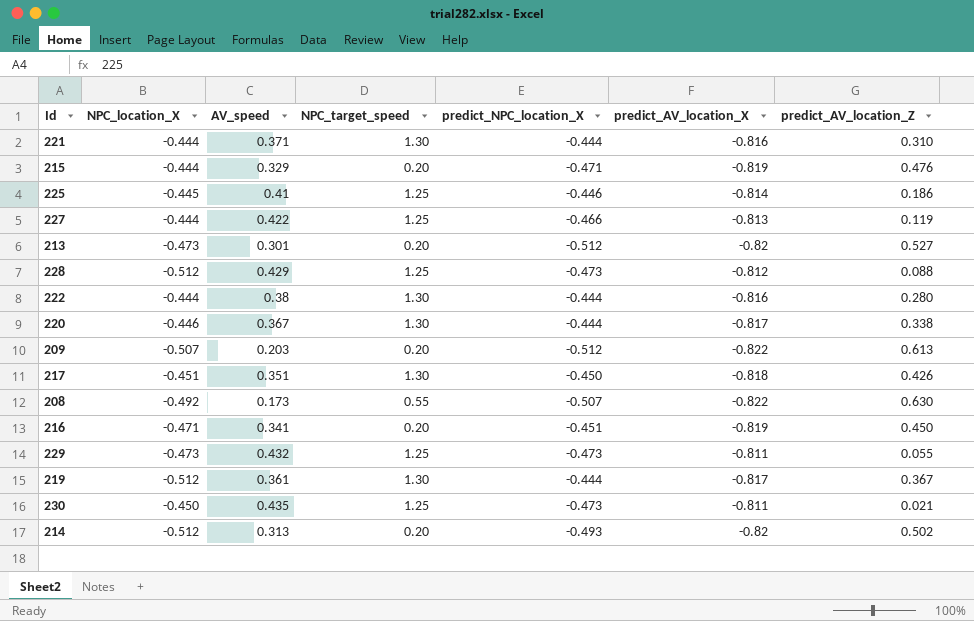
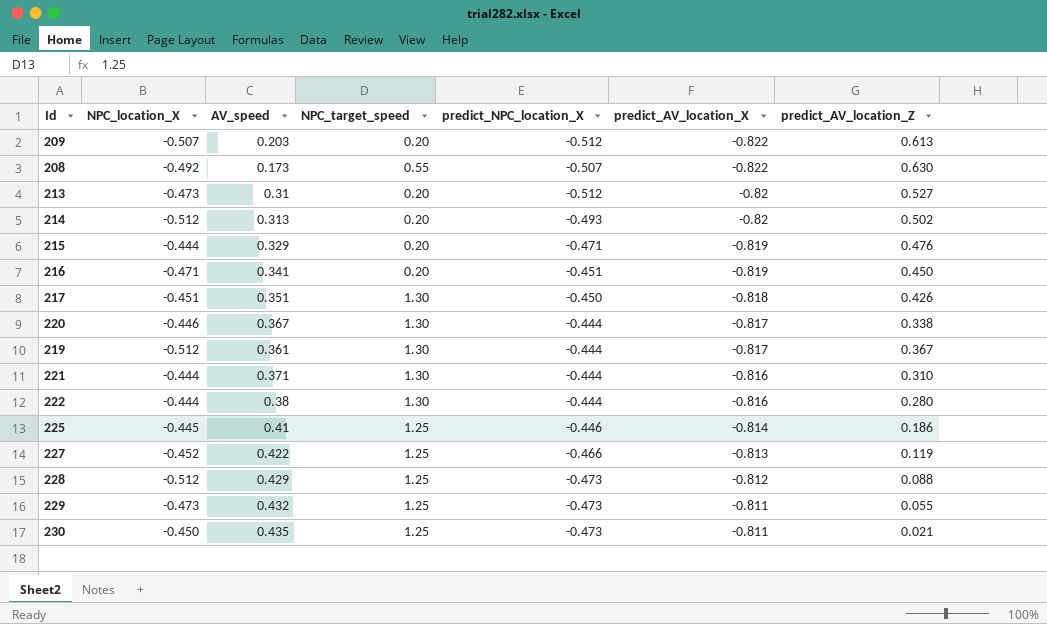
row order: none -> predict_AV_location_X ascending
213 | AV_speed: 0.301 -> 0.31
227 | NPC_location_X: -0.444 -> -0.452

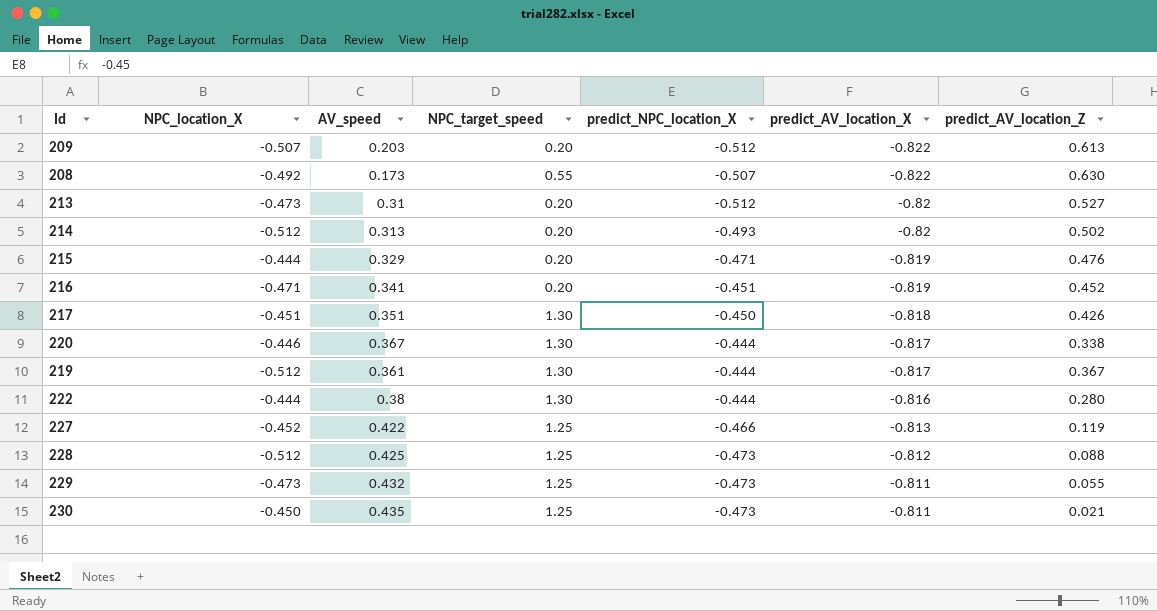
row 221: -0.444 | 0.371 | 1.30 | -0.444 | -0.816 | 0.310 -> none
row 225: -0.445 | 0.41 | 1.25 | -0.446 | -0.814 | 0.186 -> none
216 | predict_AV_location_Z: 0.450 -> 0.452
228 | AV_speed: 0.429 -> 0.425

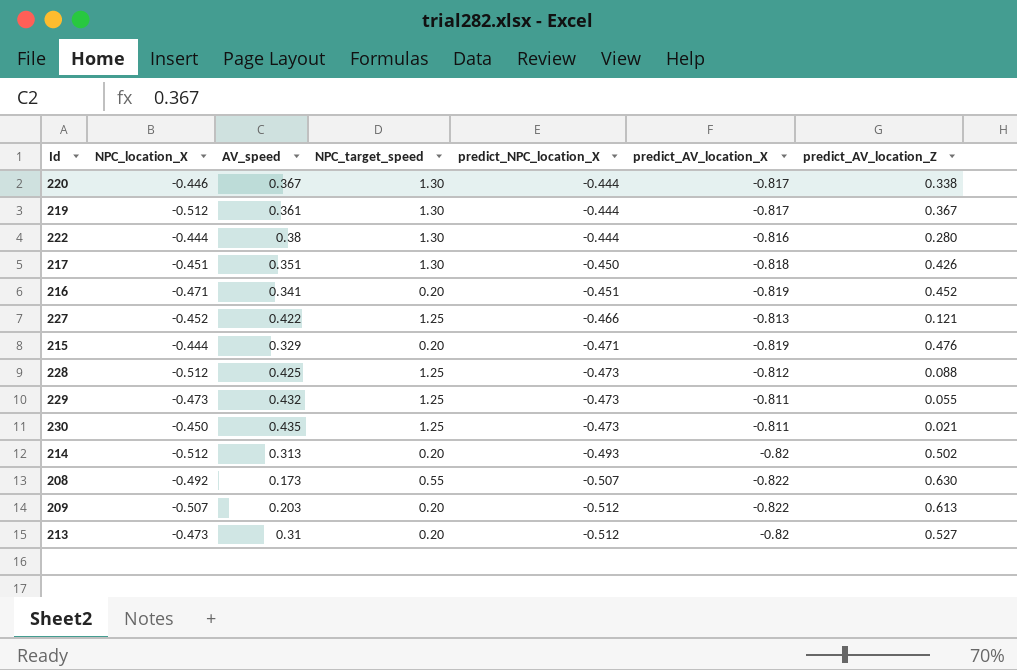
row order: predict_AV_location_X ascending -> predict_NPC_location_X descending
227 | predict_AV_location_Z: 0.119 -> 0.121

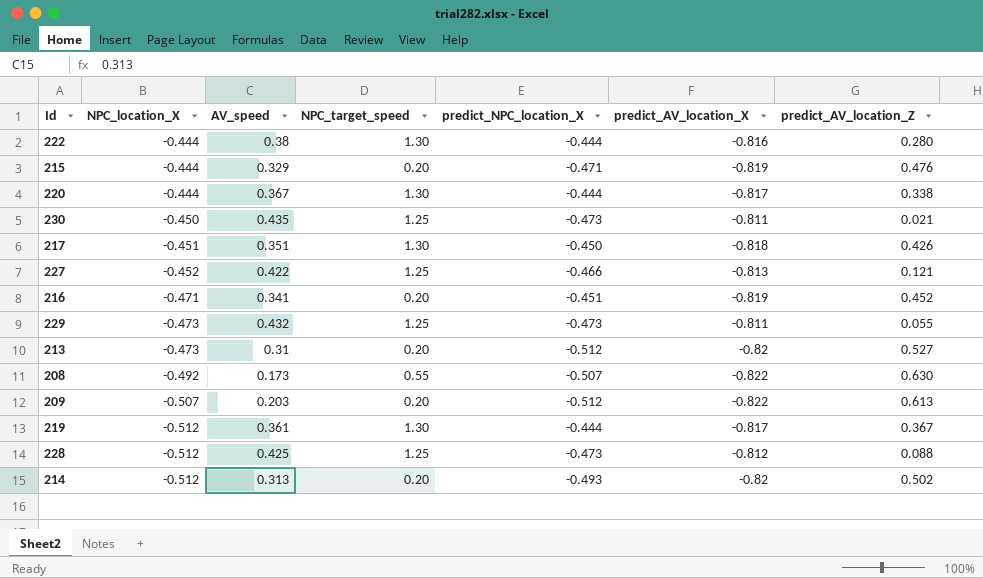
row order: predict_NPC_location_X descending -> NPC_location_X descending
220 | NPC_location_X: -0.446 -> -0.444

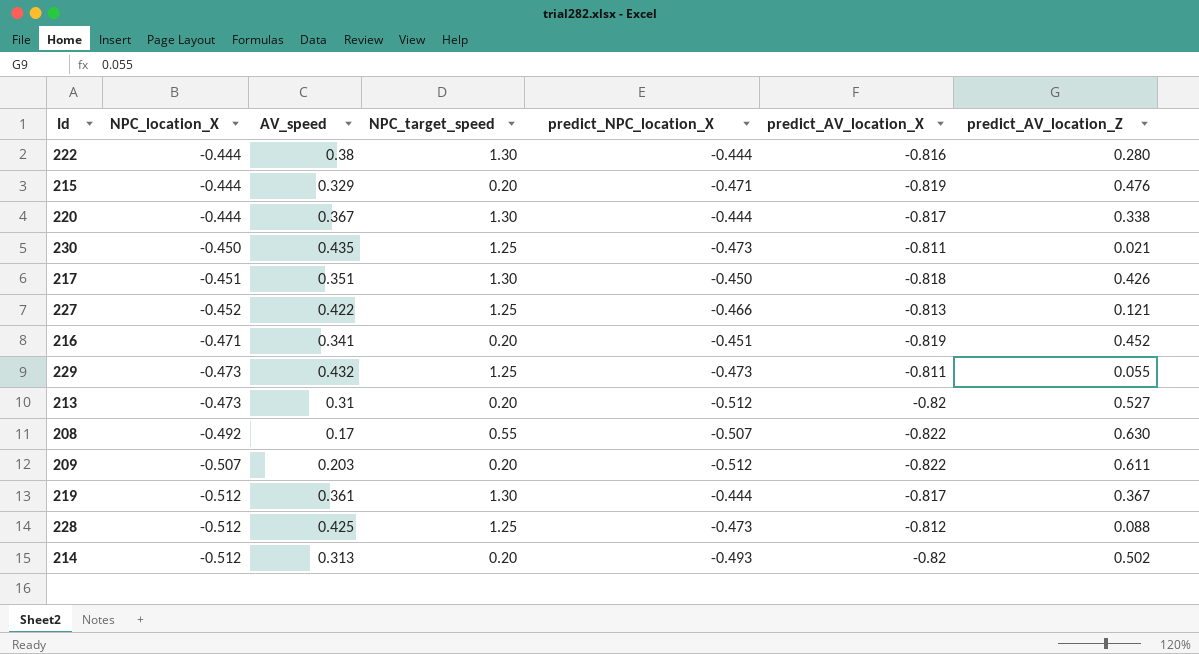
208 | AV_speed: 0.173 -> 0.17
209 | predict_AV_location_Z: 0.613 -> 0.611

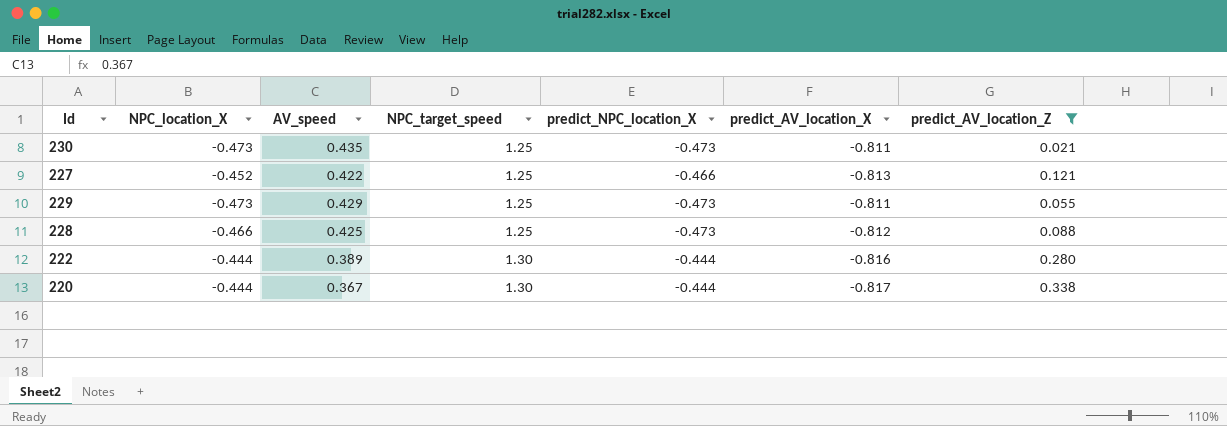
filter: none -> predict_AV_location_Z <= 0.338
row order: NPC_location_X descending -> NPC_target_speed ascending
230 | NPC_location_X: -0.450 -> -0.473
229 | AV_speed: 0.432 -> 0.429
228 | NPC_location_X: -0.512 -> -0.466
222 | AV_speed: 0.38 -> 0.389

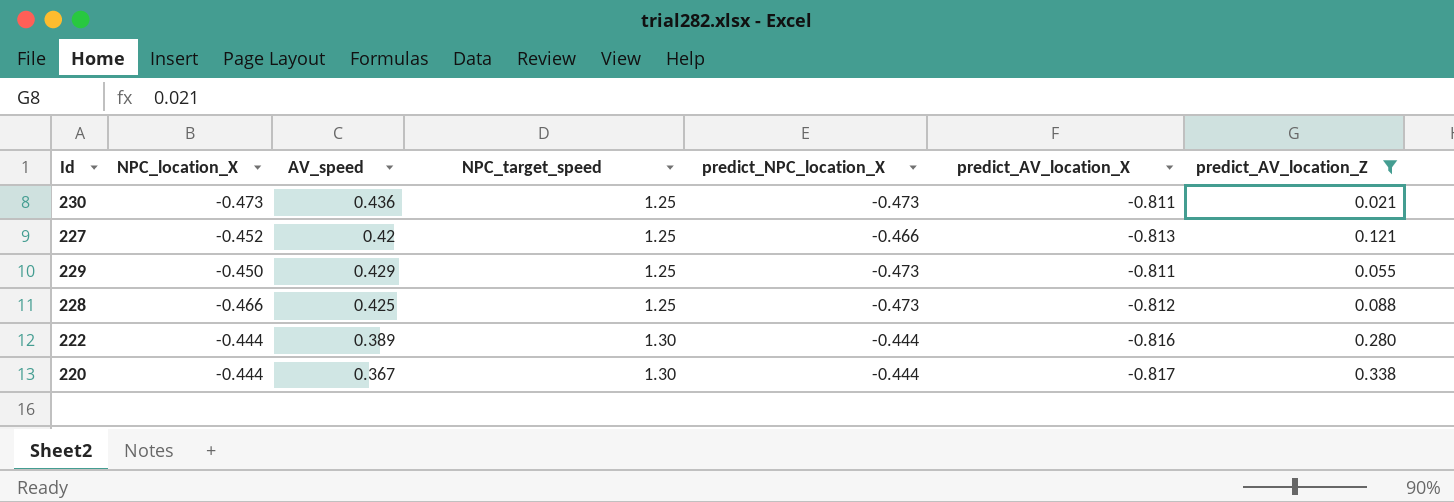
230 | AV_speed: 0.435 -> 0.436
227 | AV_speed: 0.422 -> 0.42
229 | NPC_location_X: -0.473 -> -0.450

